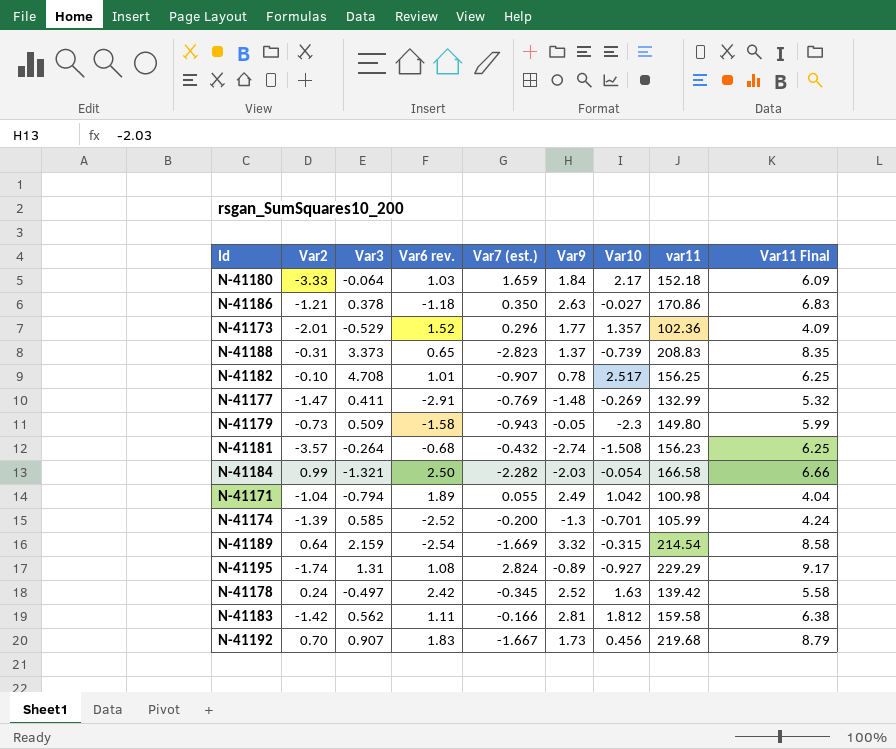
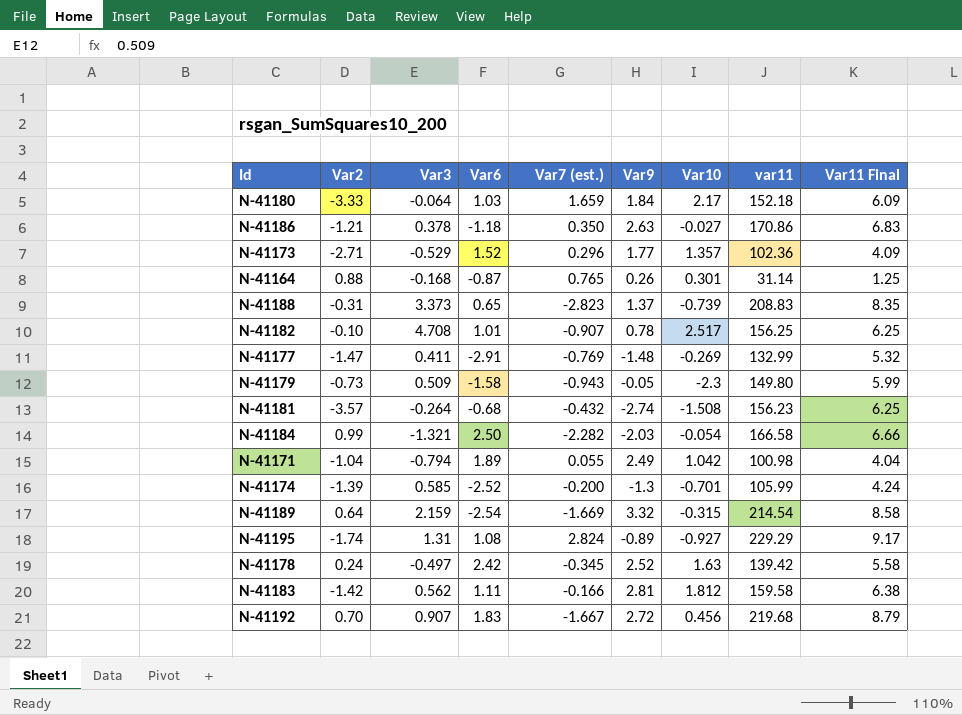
column name: Var6 rev. -> Var6
N-41173 | Var2: -2.01 -> -2.71
row N-41164: none -> 0.88 | -0.168 | -0.87 | 0.765 | 0.26 | 0.301 | 31.14 | 1.25
N-41192 | Var9: 1.73 -> 2.72

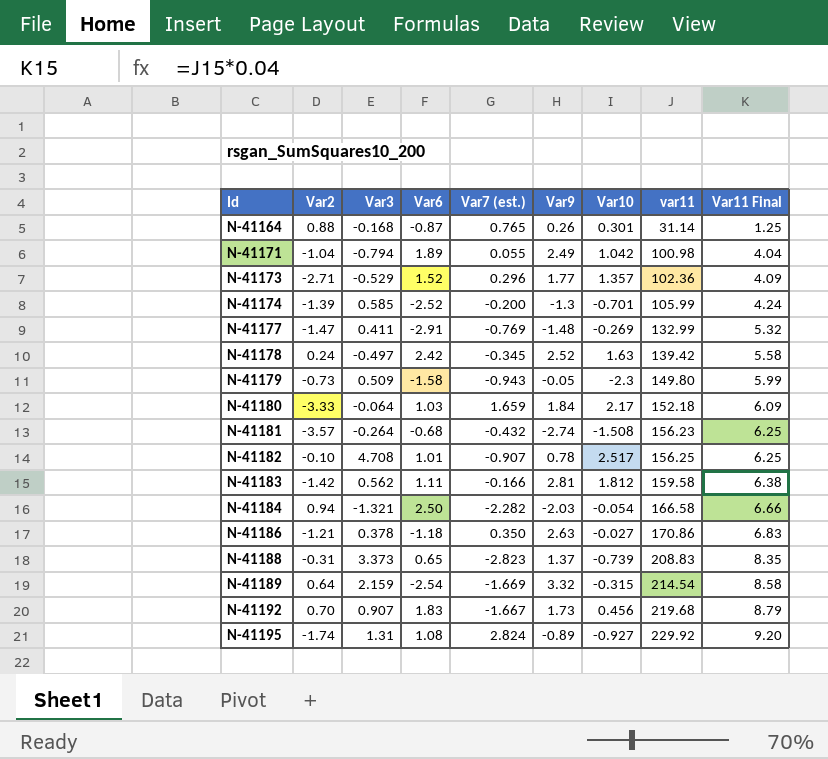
row order: none -> Id ascending
N-41184 | Var2: 0.99 -> 0.94
N-41192 | Var9: 2.72 -> 1.73
N-41195 | var11: 229.29 -> 229.92
N-41195 | Var11 Final: 9.17 -> 9.20

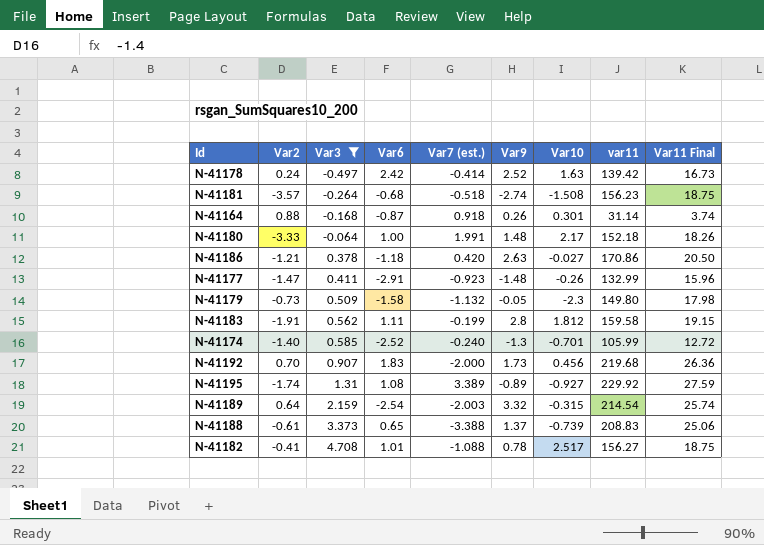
filter: none -> Var3 >= -0.497
row order: Id ascending -> Var3 ascending
column Var11 Final | formula: [var11] * 0.04 -> [var11] * 0.12
N-41178 | Var7 (est.): -0.345 -> -0.414
N-41181 | Var7 (est.): -0.432 -> -0.518
N-41164 | Var7 (est.): 0.765 -> 0.918
N-41180 | Var6: 1.03 -> 1.00
N-41180 | Var7 (est.): 1.659 -> 1.991
N-41180 | Var9: 1.84 -> 1.48
N-41186 | Var7 (est.): 0.350 -> 0.420
N-41177 | Var7 (est.): -0.769 -> -0.923
N-41177 | Var10: -0.269 -> -0.26
N-41179 | Var7 (est.): -0.943 -> -1.132
N-41183 | Var2: -1.42 -> -1.91
N-41183 | Var7 (est.): -0.166 -> -0.199
N-41183 | Var9: 2.81 -> 2.8
N-41174 | Var2: -1.39 -> -1.40
N-41174 | Var7 (est.): -0.200 -> -0.240
N-41192 | Var7 (est.): -1.667 -> -2.000
N-41195 | Var7 (est.): 2.824 -> 3.389
N-41189 | Var7 (est.): -1.669 -> -2.003
N-41188 | Var2: -0.31 -> -0.61
N-41188 | Var7 (est.): -2.823 -> -3.388
N-41182 | Var2: -0.10 -> -0.41
N-41182 | Var7 (est.): -0.907 -> -1.088
N-41182 | var11: 156.25 -> 156.27

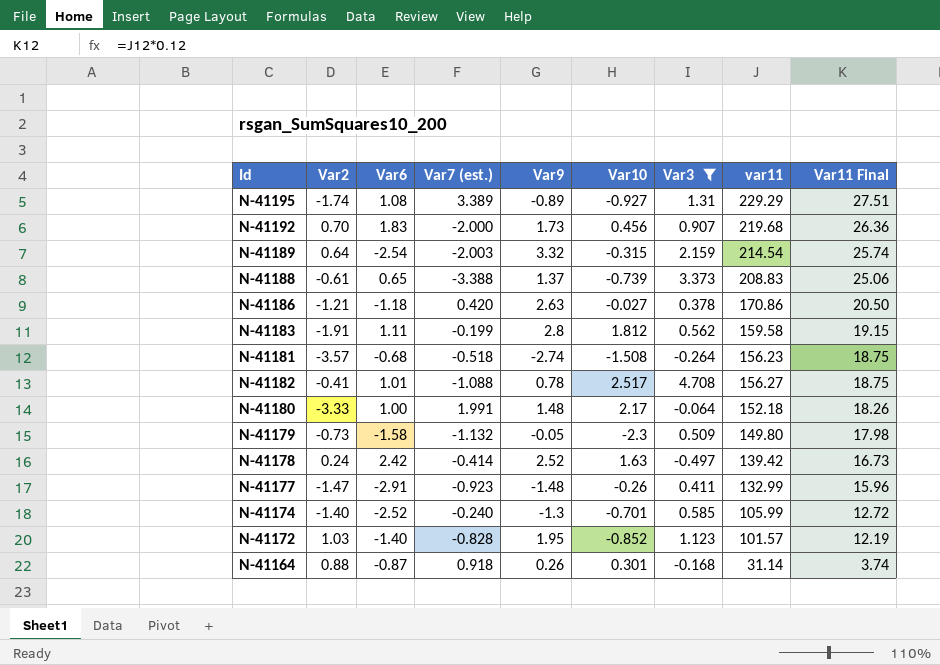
row order: Var3 ascending -> Var11 Final descending
column Var3 | position: 3 -> 7
N-41195 | var11: 229.92 -> 229.29
N-41195 | Var11 Final: 27.59 -> 27.51
row N-41172: none -> 1.03 | -1.40 | -0.828 | 1.95 | -0.852 | 1.123 | 101.57 | 12.19

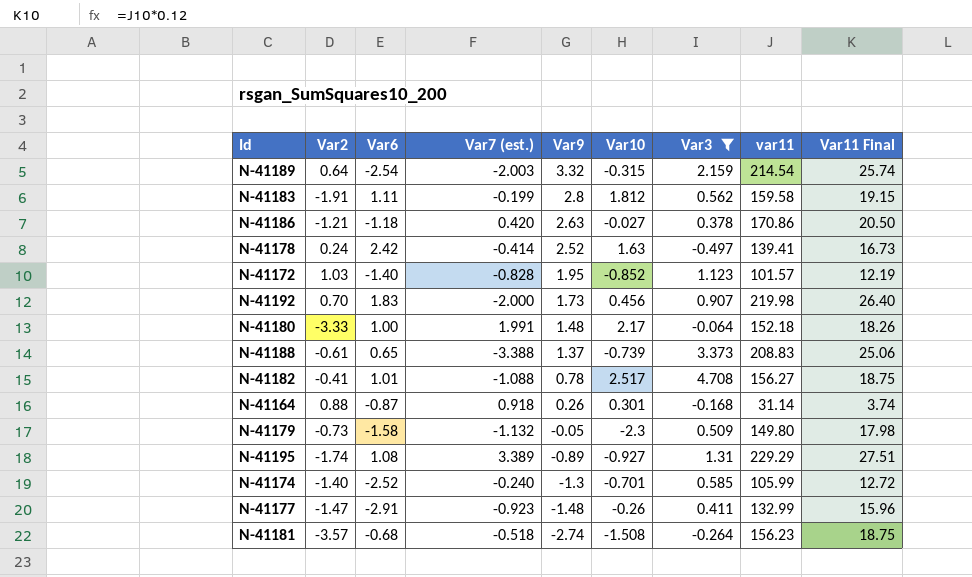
row order: Var11 Final descending -> Var9 descending
N-41178 | var11: 139.42 -> 139.41
N-41192 | var11: 219.68 -> 219.98
N-41192 | Var11 Final: 26.36 -> 26.40

